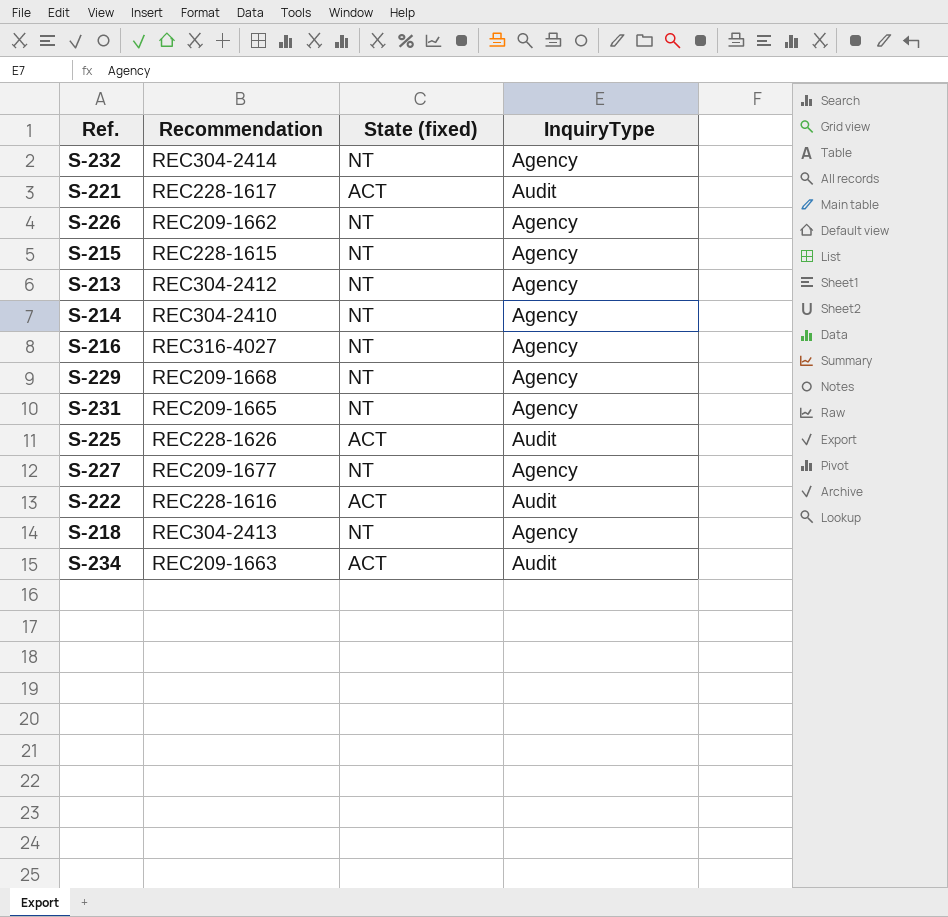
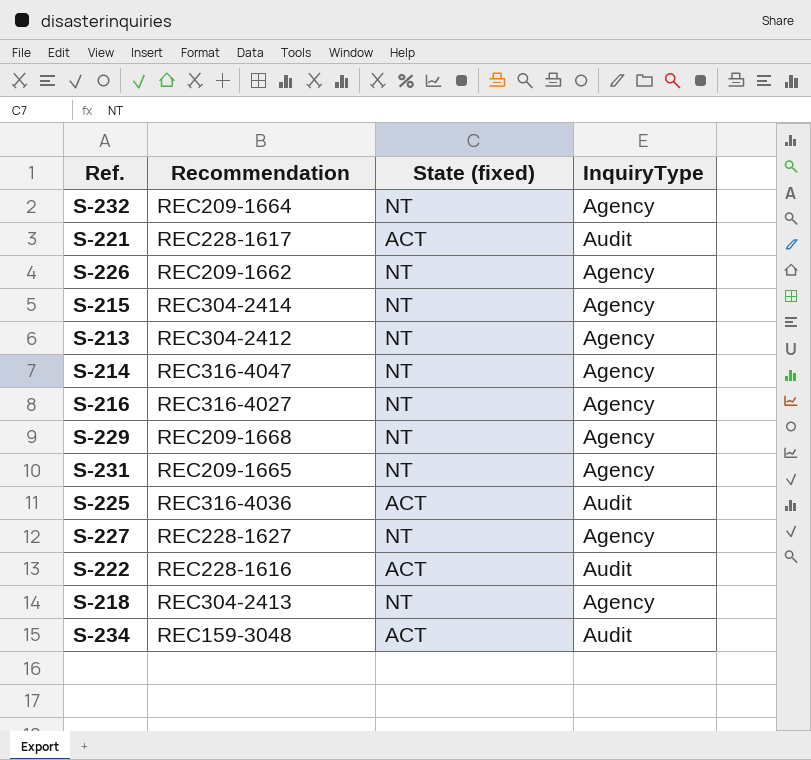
S-232 | Recommendation: REC304-2414 -> REC209-1664
S-215 | Recommendation: REC228-1615 -> REC304-2414
S-214 | Recommendation: REC304-2410 -> REC316-4047
S-225 | Recommendation: REC228-1626 -> REC316-4036
S-227 | Recommendation: REC209-1677 -> REC228-1627
S-234 | Recommendation: REC209-1663 -> REC159-3048

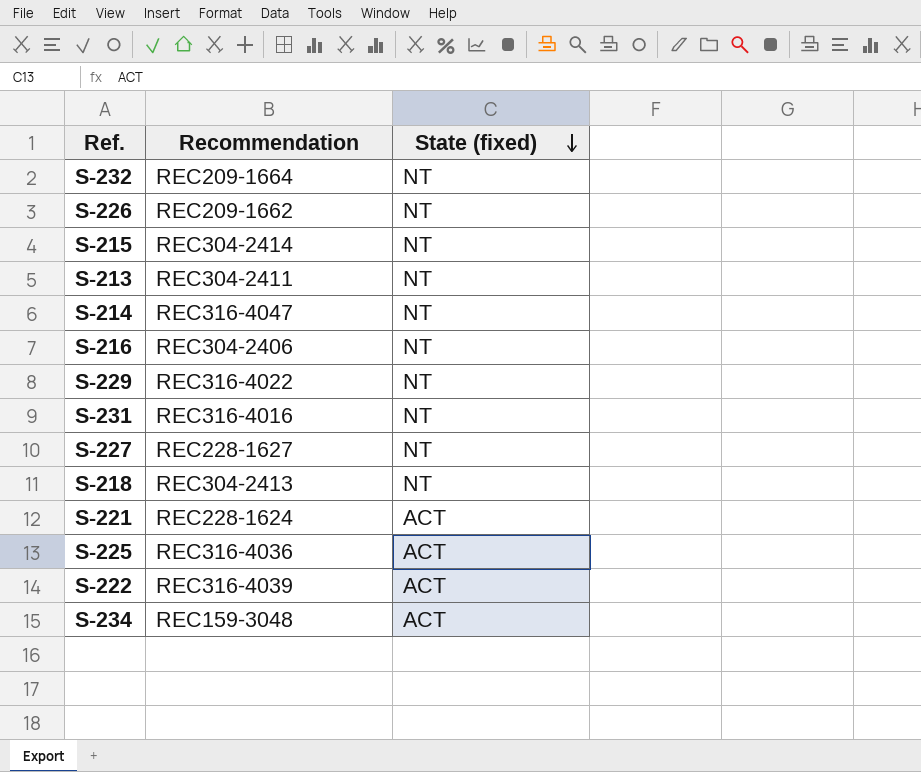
row order: none -> State (fixed) descending
column InquiryType | position: 4 -> none
S-213 | Recommendation: REC304-2412 -> REC304-2411
S-216 | Recommendation: REC316-4027 -> REC304-2406
S-229 | Recommendation: REC209-1668 -> REC316-4022
S-231 | Recommendation: REC209-1665 -> REC316-4016
S-221 | Recommendation: REC228-1617 -> REC228-1624
S-222 | Recommendation: REC228-1616 -> REC316-4039

